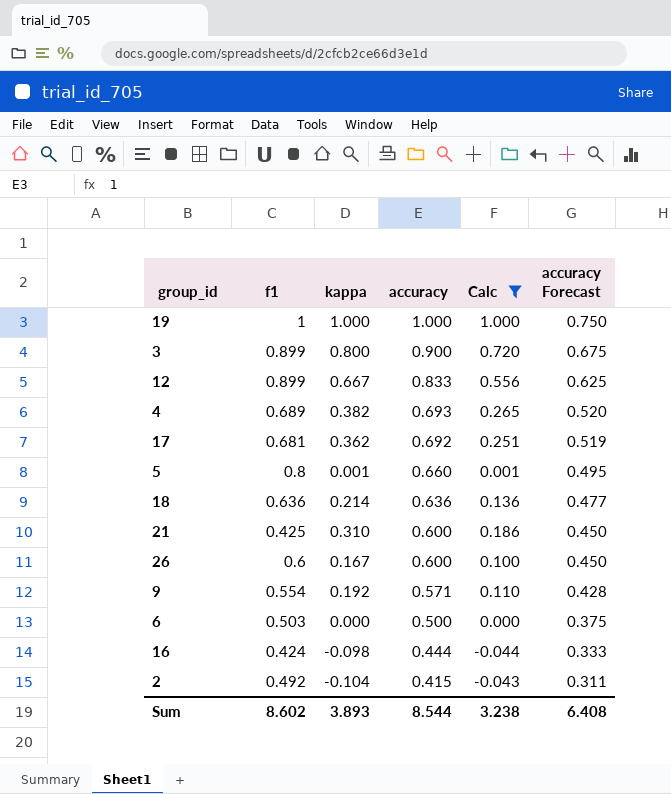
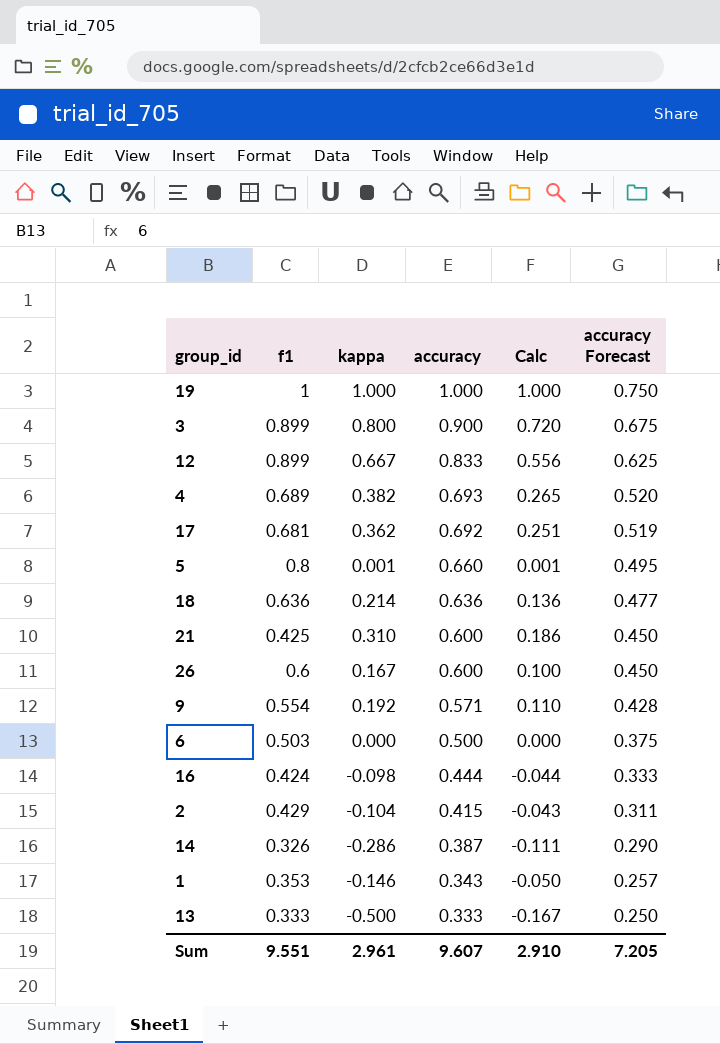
filter: Calc >= -0.044 -> none
2 | f1: 0.492 -> 0.429
Sum | f1: 8.602 -> 9.551
Sum | kappa: 3.893 -> 2.961
Sum | accuracy: 8.544 -> 9.607
Sum | Calc: 3.238 -> 2.910
Sum | accuracy Forecast: 6.408 -> 7.205

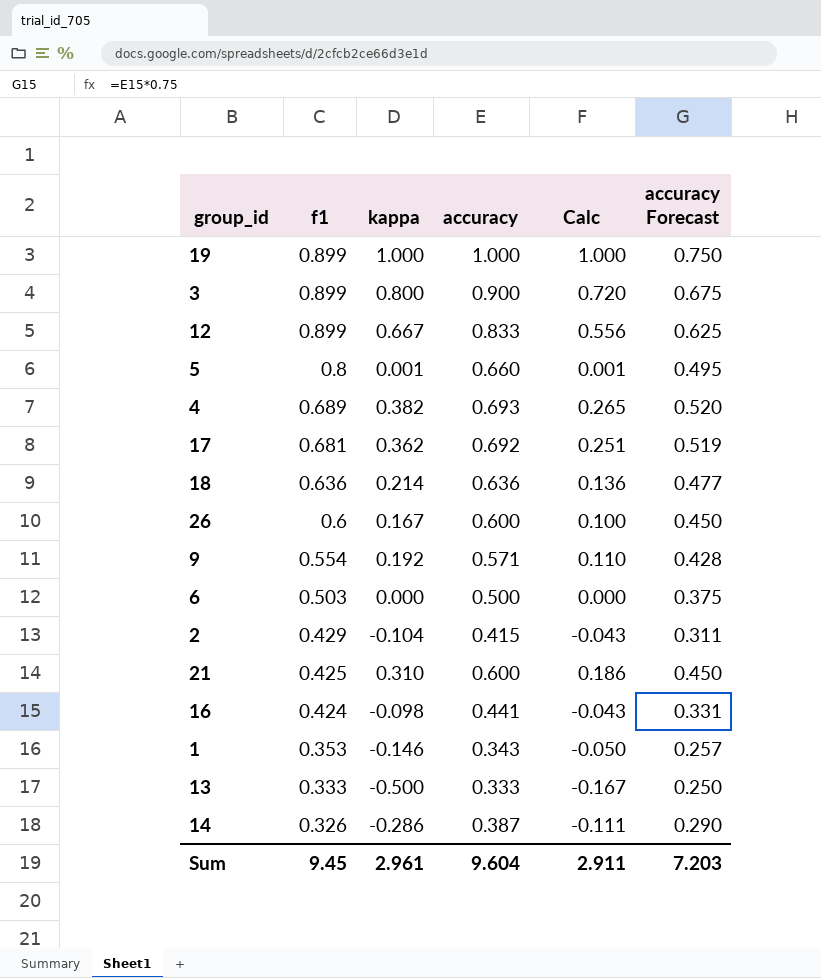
row order: accuracy descending -> f1 descending
19 | f1: 1 -> 0.899
16 | accuracy: 0.444 -> 0.441
16 | Calc: -0.044 -> -0.043
16 | accuracy Forecast: 0.333 -> 0.331
Sum | f1: 9.551 -> 9.45
Sum | accuracy: 9.607 -> 9.604
Sum | Calc: 2.910 -> 2.911
Sum | accuracy Forecast: 7.205 -> 7.203

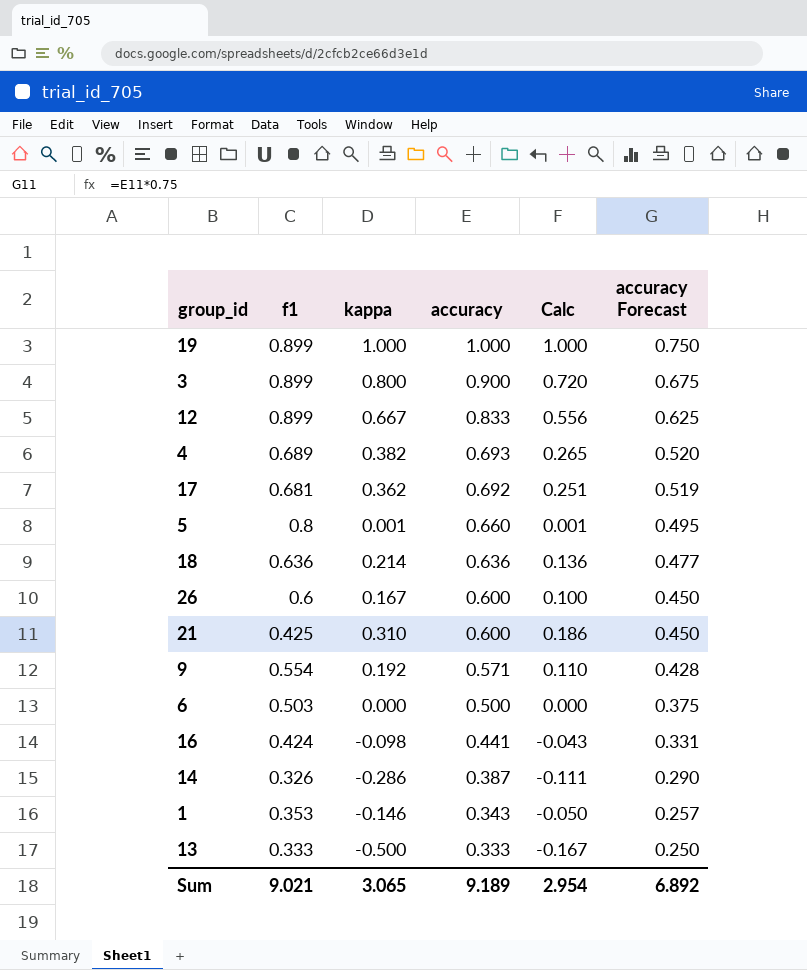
row order: f1 descending -> accuracy descending
row 2: 0.429 | -0.104 | 0.415 | -0.043 | 0.311 -> none
Sum | f1: 9.45 -> 9.021
Sum | kappa: 2.961 -> 3.065
Sum | accuracy: 9.604 -> 9.189
Sum | Calc: 2.911 -> 2.954
Sum | accuracy Forecast: 7.203 -> 6.892

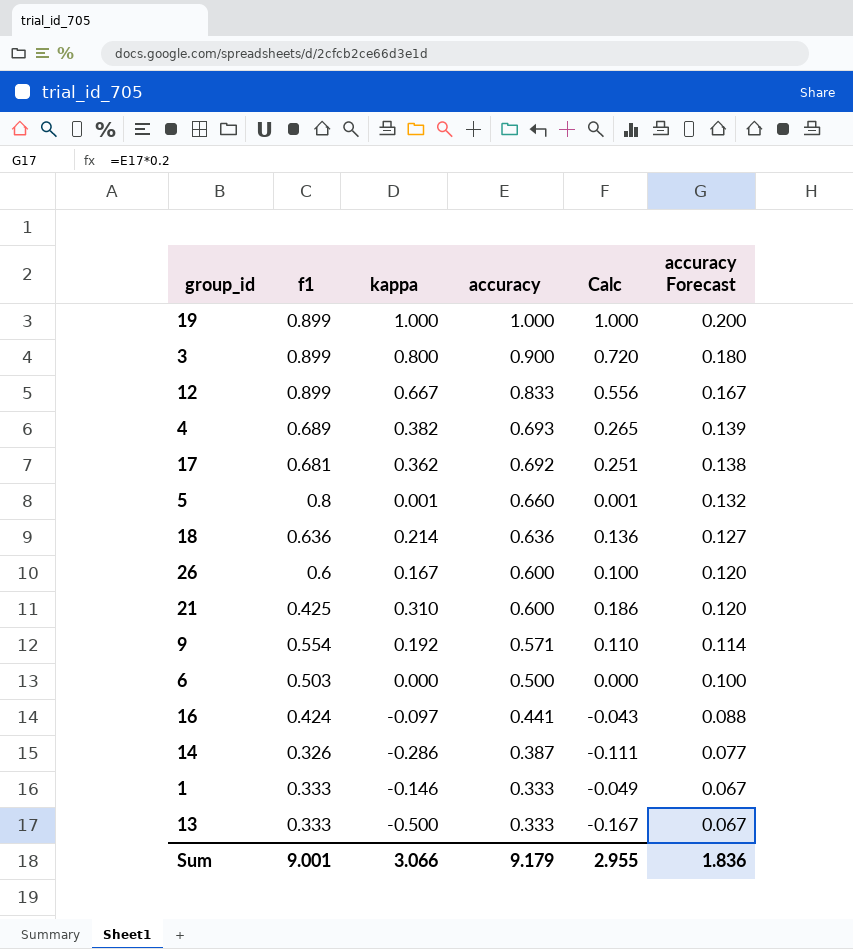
column accuracy Forecast | formula: [accuracy] * 0.75 -> [accuracy] * 0.2
16 | kappa: -0.098 -> -0.097
1 | f1: 0.353 -> 0.333
1 | accuracy: 0.343 -> 0.333
1 | Calc: -0.050 -> -0.049
Sum | f1: 9.021 -> 9.001
Sum | kappa: 3.065 -> 3.066
Sum | accuracy: 9.189 -> 9.179
Sum | Calc: 2.954 -> 2.955
Sum | accuracy Forecast: 6.892 -> 1.836

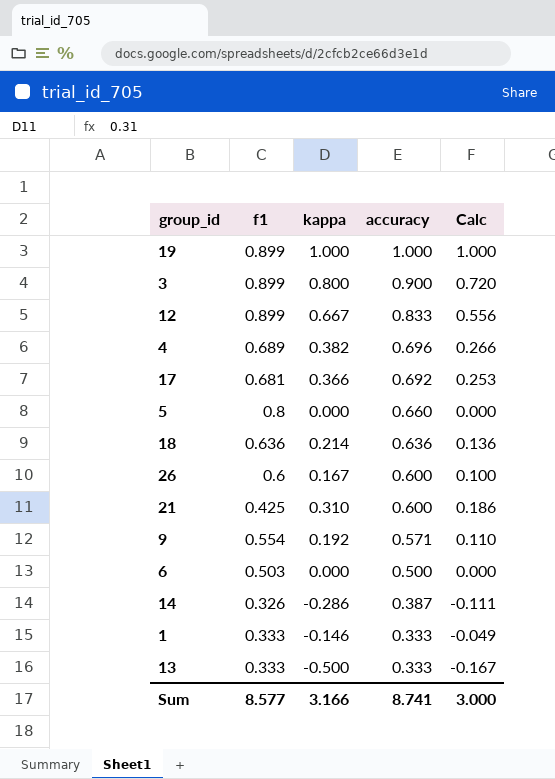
column accuracy Forecast | formula: [accuracy] * 0.2 -> none
row 16: 0.424 | -0.097 | 0.441 | -0.043 | 0.088 -> none
4 | accuracy: 0.693 -> 0.696
4 | Calc: 0.265 -> 0.266
17 | kappa: 0.362 -> 0.366
17 | Calc: 0.251 -> 0.253
5 | kappa: 0.001 -> 0.000
5 | Calc: 0.001 -> 0.000
Sum | f1: 9.001 -> 8.577
Sum | kappa: 3.066 -> 3.166
Sum | accuracy: 9.179 -> 8.741
Sum | Calc: 2.955 -> 3.000

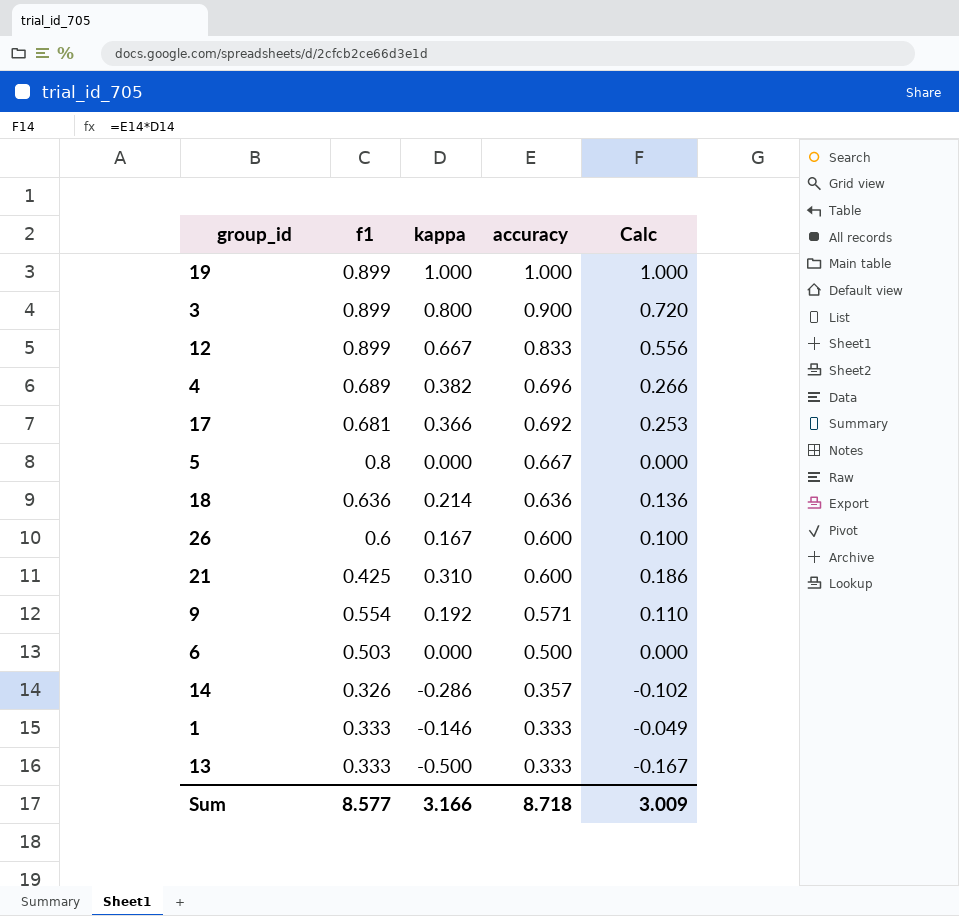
5 | accuracy: 0.660 -> 0.667
14 | accuracy: 0.387 -> 0.357
14 | Calc: -0.111 -> -0.102
Sum | accuracy: 8.741 -> 8.718
Sum | Calc: 3.000 -> 3.009

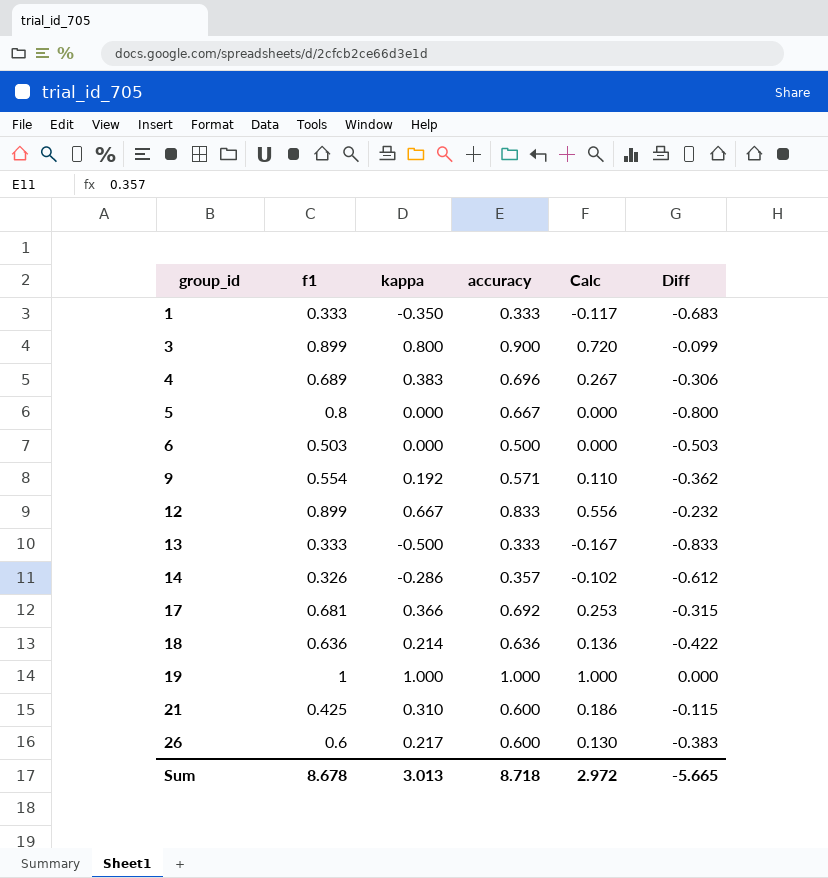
row order: accuracy descending -> group_id ascending
column Diff | formula: none -> [kappa] - [f1]
1 | kappa: -0.146 -> -0.350
1 | Calc: -0.049 -> -0.117
4 | kappa: 0.382 -> 0.383
4 | Calc: 0.266 -> 0.267
19 | f1: 0.899 -> 1
26 | kappa: 0.167 -> 0.217
26 | Calc: 0.100 -> 0.130
Sum | f1: 8.577 -> 8.678
Sum | kappa: 3.166 -> 3.013
Sum | Calc: 3.009 -> 2.972

